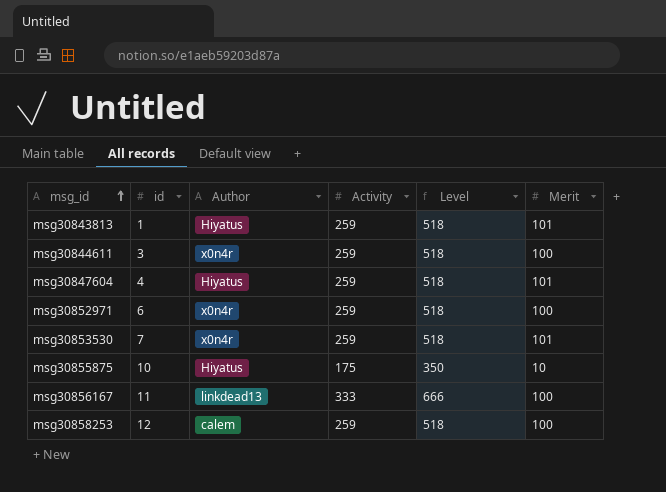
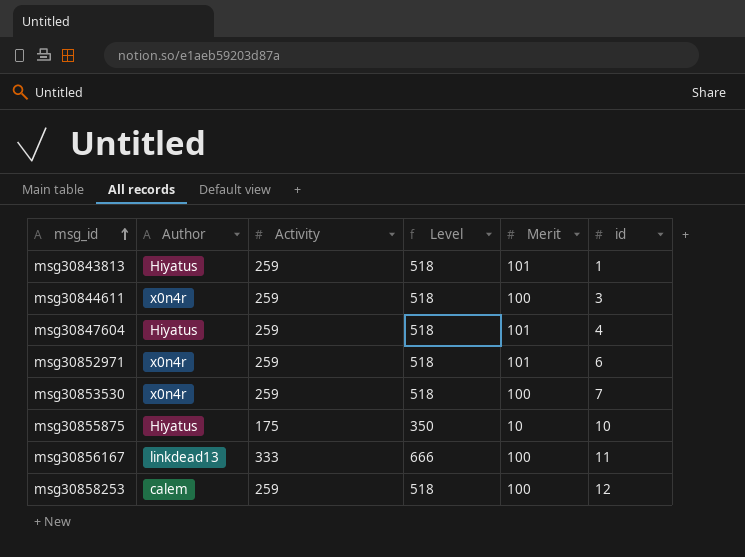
column id | position: 2 -> 6
msg30852971 | Merit: 100 -> 101
msg30853530 | Merit: 101 -> 100

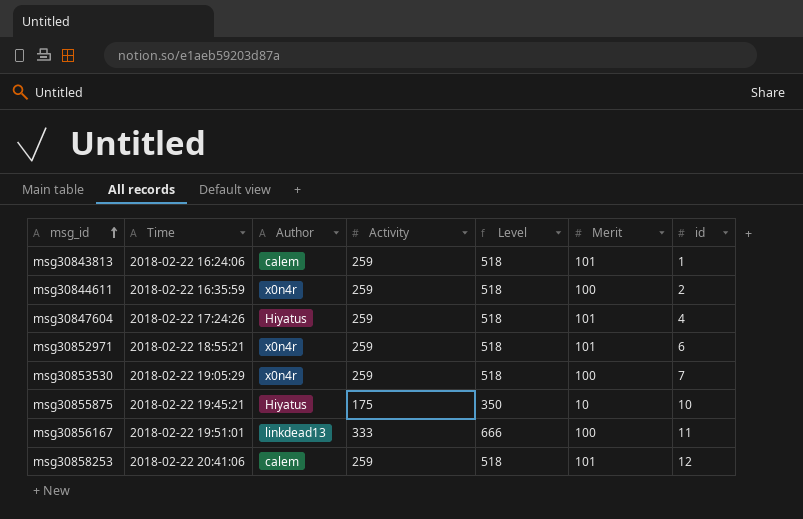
column Time | position: none -> 2
msg30843813 | Author: Hiyatus -> calem
msg30844611 | id: 3 -> 2
msg30858253 | Merit: 100 -> 101

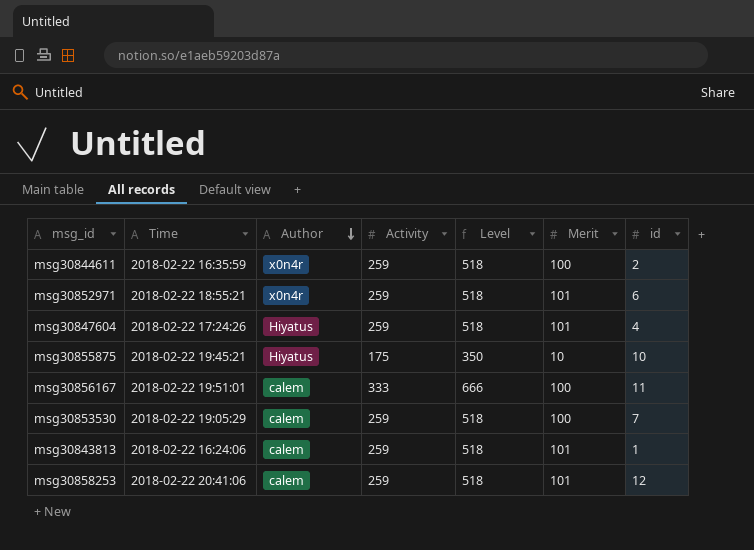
row order: msg_id ascending -> Author descending
msg30856167 | Author: linkdead13 -> calem
msg30853530 | Author: x0n4r -> calem

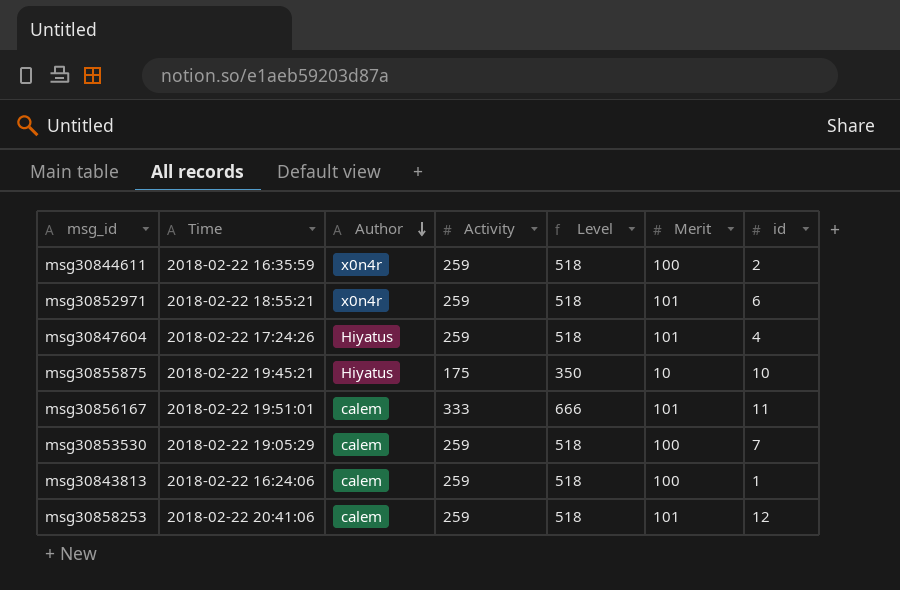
msg30856167 | Merit: 100 -> 101
msg30843813 | Merit: 101 -> 100

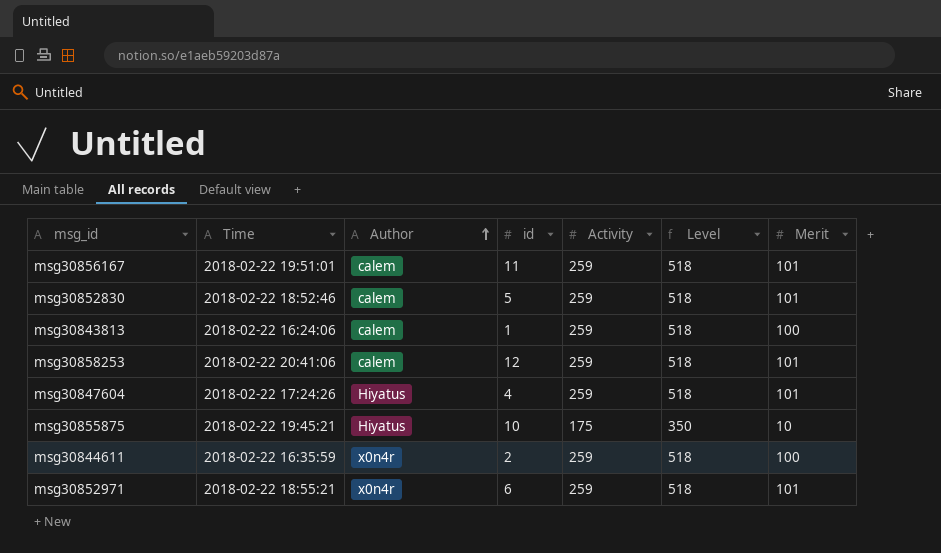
row order: Author descending -> Author ascending
column id | position: 7 -> 4
row msg30853530: 2018-02-22 19:05:29 | calem | 259 | 518 | 100 | 7 -> none
msg30856167 | Activity: 333 -> 259
msg30856167 | Level: 666 -> 518
row msg30852830: none -> 2018-02-22 18:52:46 | calem | 5 | 259 | 518 | 101

